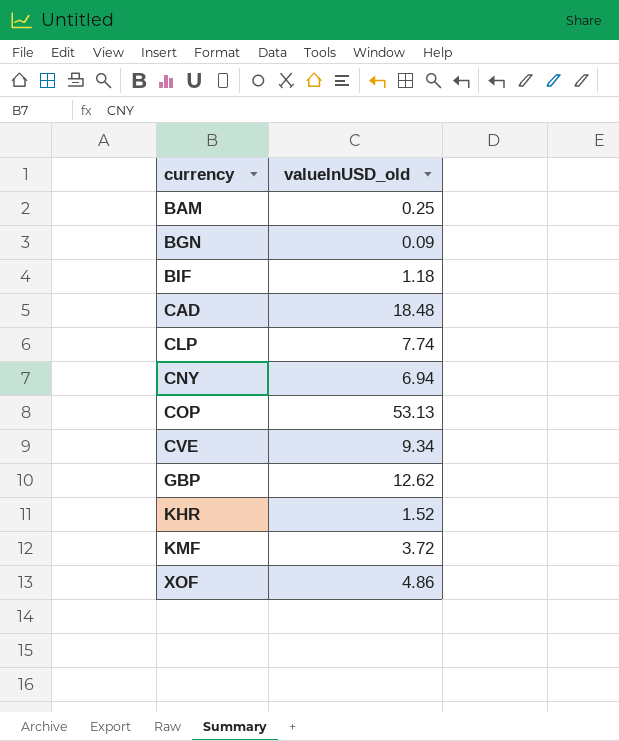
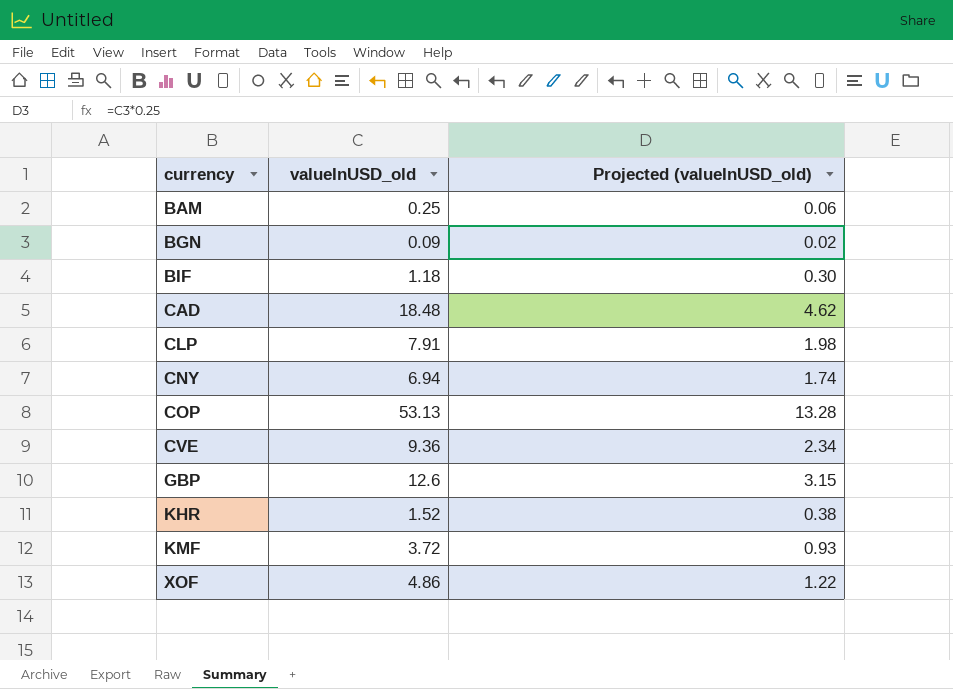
column Projected (valueInUSD_old) | formula: none -> [valueInUSD_old] * 0.25
CLP | valueInUSD_old: 7.74 -> 7.91
CVE | valueInUSD_old: 9.34 -> 9.36
GBP | valueInUSD_old: 12.62 -> 12.6

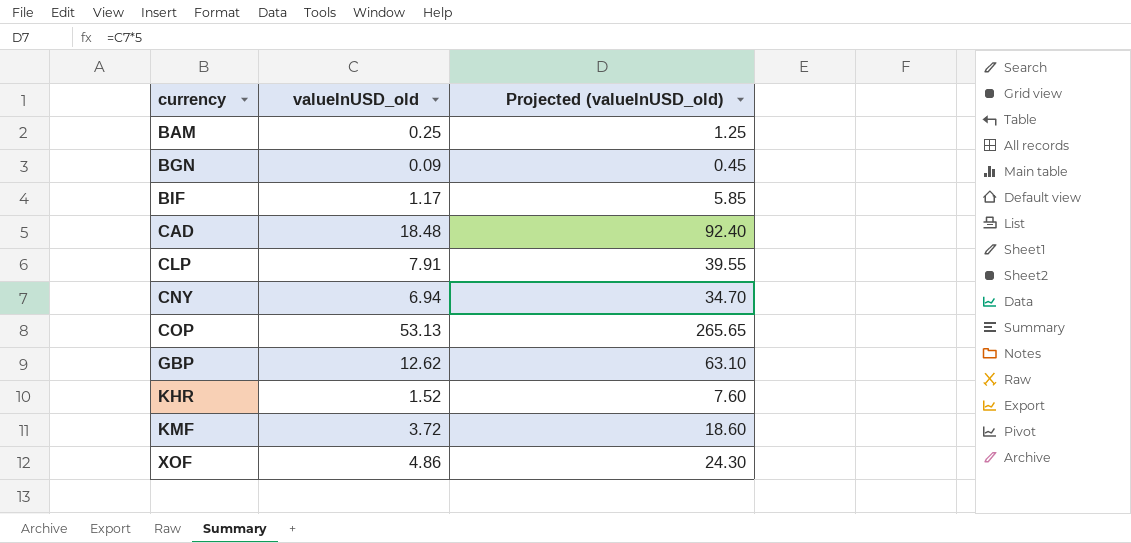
column Projected (valueInUSD_old) | formula: [valueInUSD_old] * 0.25 -> [valueInUSD_old] * 5
row CVE: 9.36 | 2.34 -> none
BIF | valueInUSD_old: 1.18 -> 1.17
GBP | valueInUSD_old: 12.6 -> 12.62

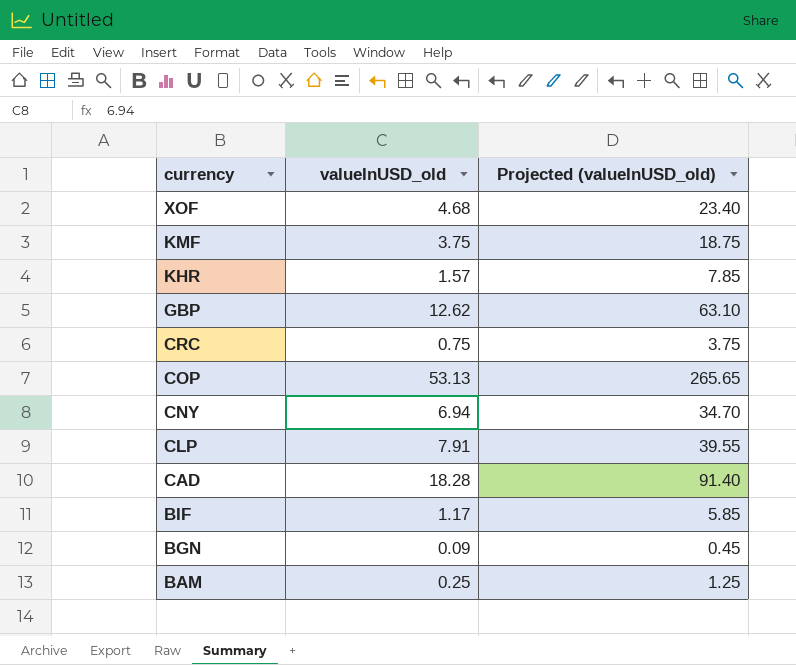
row order: currency ascending -> currency descending
XOF | valueInUSD_old: 4.86 -> 4.68
XOF | Projected (valueInUSD_old): 24.30 -> 23.40
KMF | valueInUSD_old: 3.72 -> 3.75
KMF | Projected (valueInUSD_old): 18.60 -> 18.75
KHR | valueInUSD_old: 1.52 -> 1.57
KHR | Projected (valueInUSD_old): 7.60 -> 7.85
row CRC: none -> 0.75 | 3.75
CAD | valueInUSD_old: 18.48 -> 18.28
CAD | Projected (valueInUSD_old): 92.40 -> 91.40

